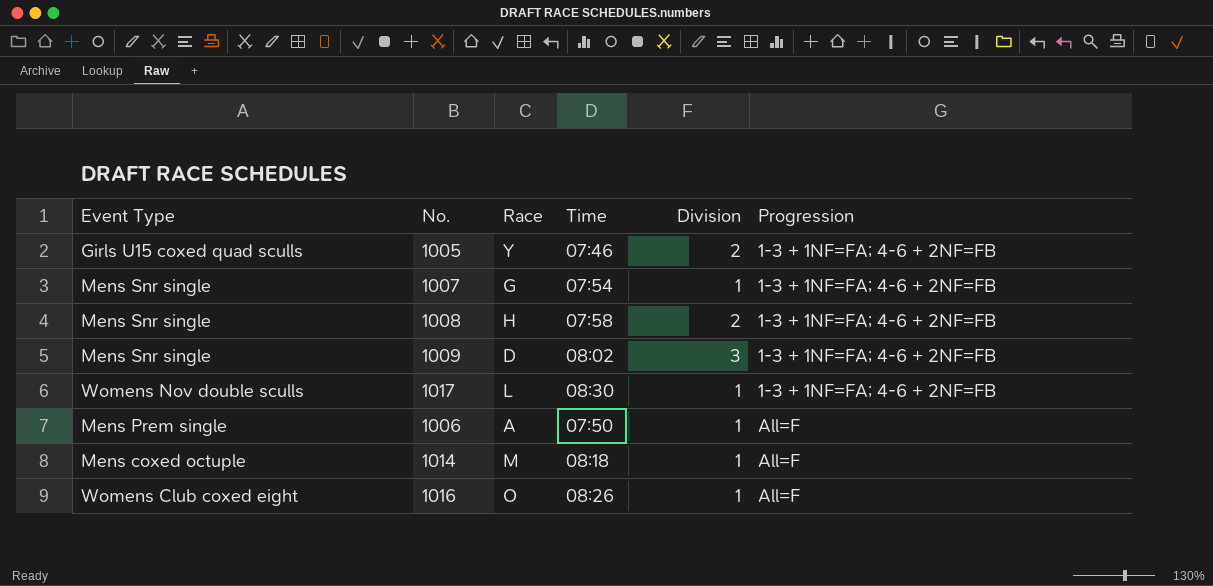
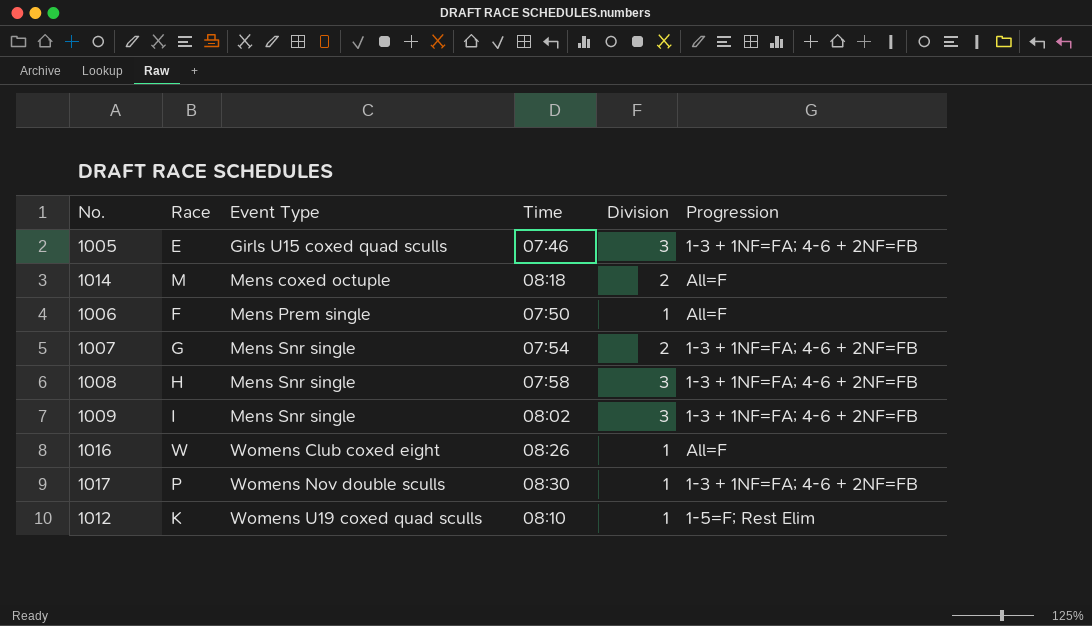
row order: Progression ascending -> Event Type ascending
column Event Type | position: 1 -> 3
1005 | Race: Y -> E
1005 | Division: 2 -> 3
1014 | Division: 1 -> 2
1006 | Race: A -> F
1007 | Division: 1 -> 2
1008 | Division: 2 -> 3
1009 | Race: D -> I
1016 | Race: O -> W
1017 | Race: L -> P
row 1012: none -> K | Womens U19 coxed quad sculls | 08:10 | 1 | 1-5=F; Rest Elim

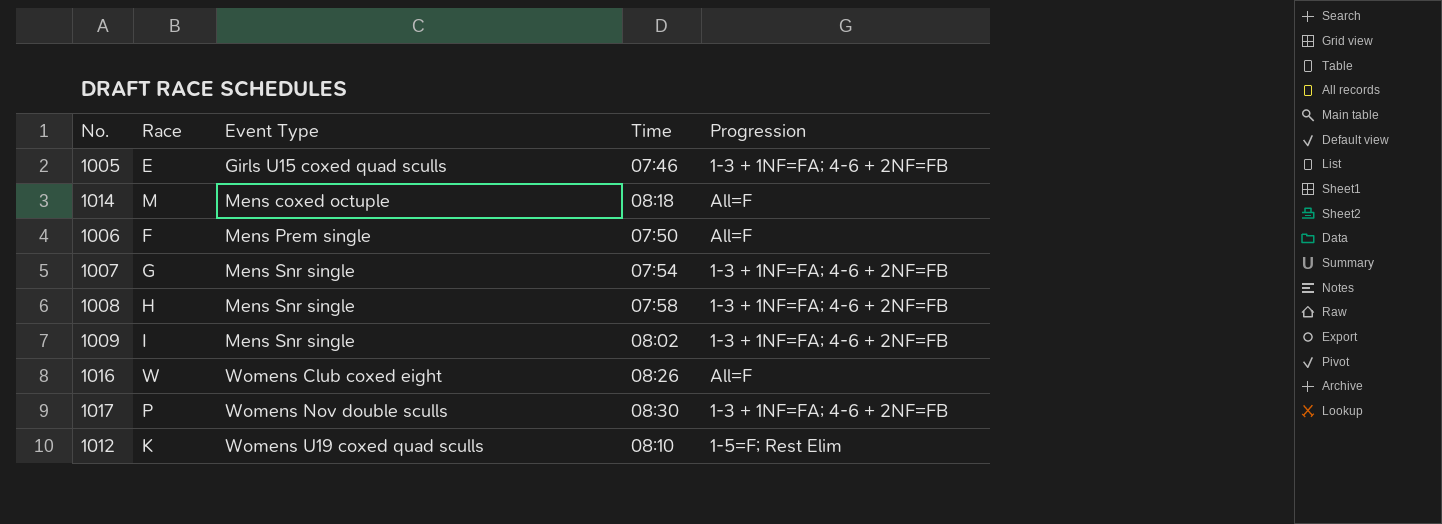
column Division | position: 5 -> none

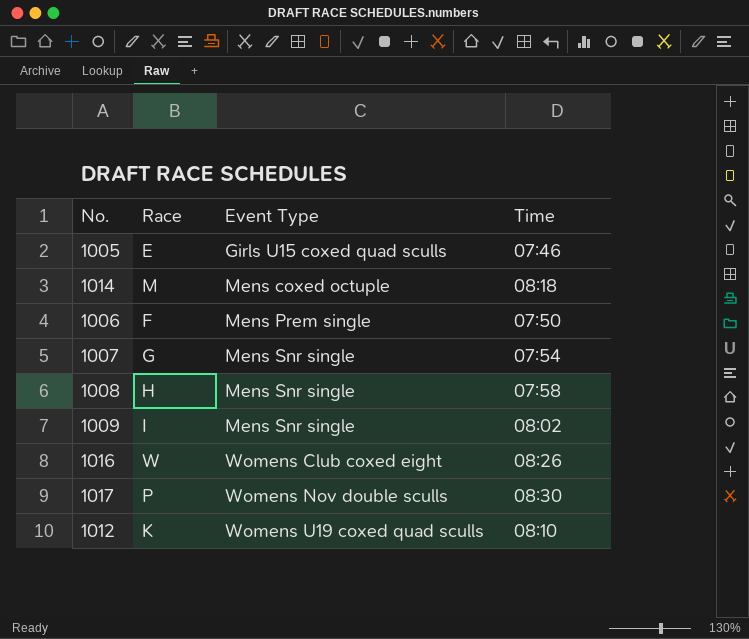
column Progression | position: 5 -> none

